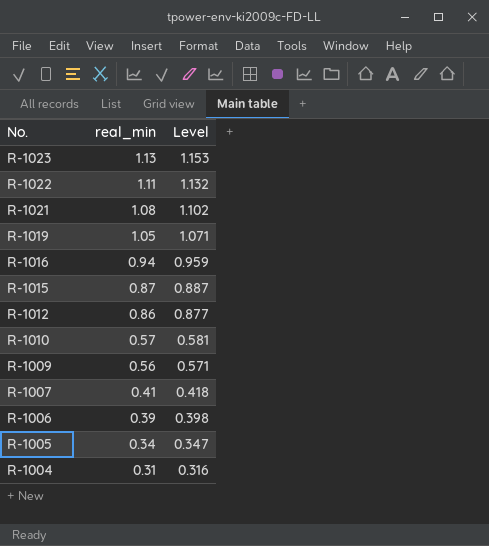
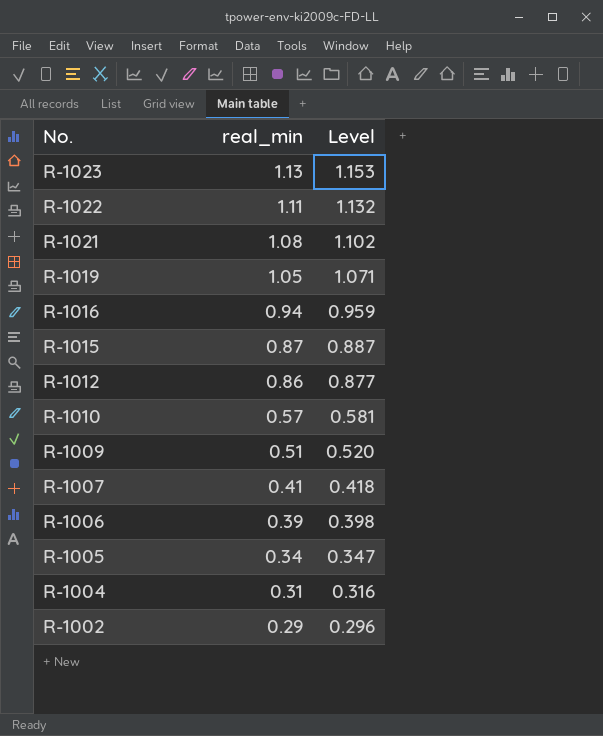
R-1009 | real_min: 0.56 -> 0.51
R-1009 | Level: 0.571 -> 0.520
row R-1002: none -> 0.29 | 0.296

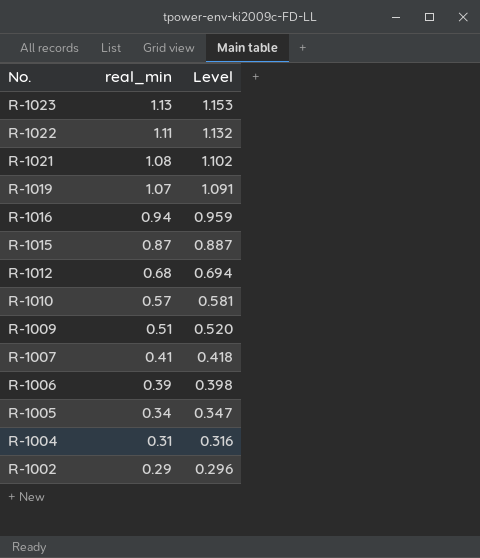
R-1019 | real_min: 1.05 -> 1.07
R-1019 | Level: 1.071 -> 1.091
R-1012 | real_min: 0.86 -> 0.68
R-1012 | Level: 0.877 -> 0.694

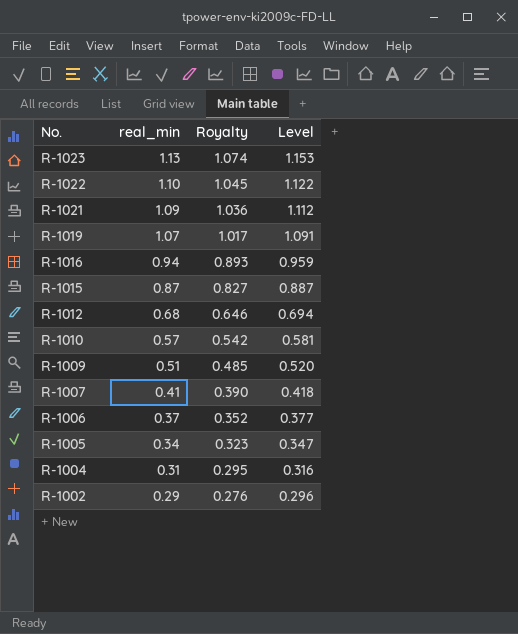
column Royalty | formula: none -> [real_min] * 0.95
R-1022 | real_min: 1.11 -> 1.10
R-1022 | Level: 1.132 -> 1.122
R-1021 | real_min: 1.08 -> 1.09
R-1021 | Level: 1.102 -> 1.112
R-1006 | real_min: 0.39 -> 0.37
R-1006 | Level: 0.398 -> 0.377

